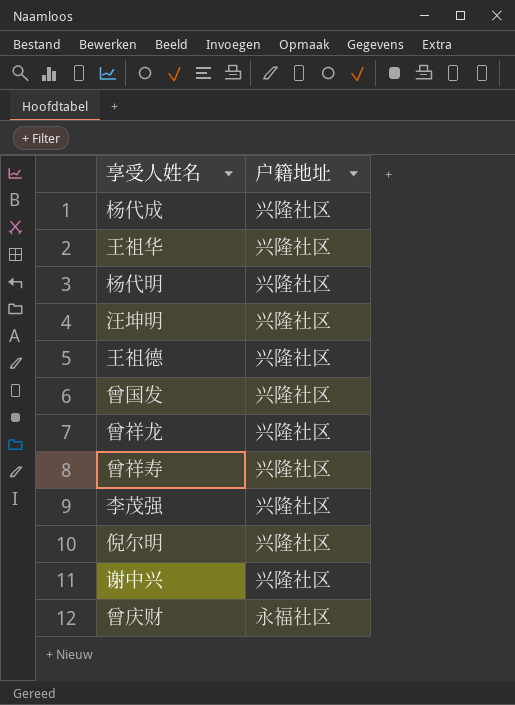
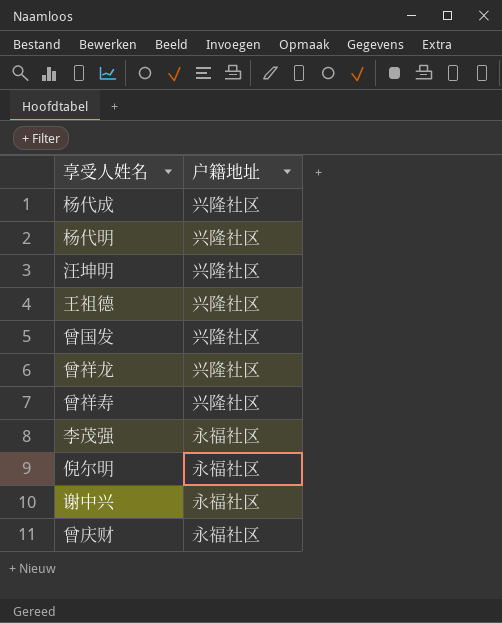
row 王祖华: 兴隆社区 -> none
李茂强 | 户籍地址: 兴隆社区 -> 永福社区
倪尔明 | 户籍地址: 兴隆社区 -> 永福社区
谢中兴 | 户籍地址: 兴隆社区 -> 永福社区

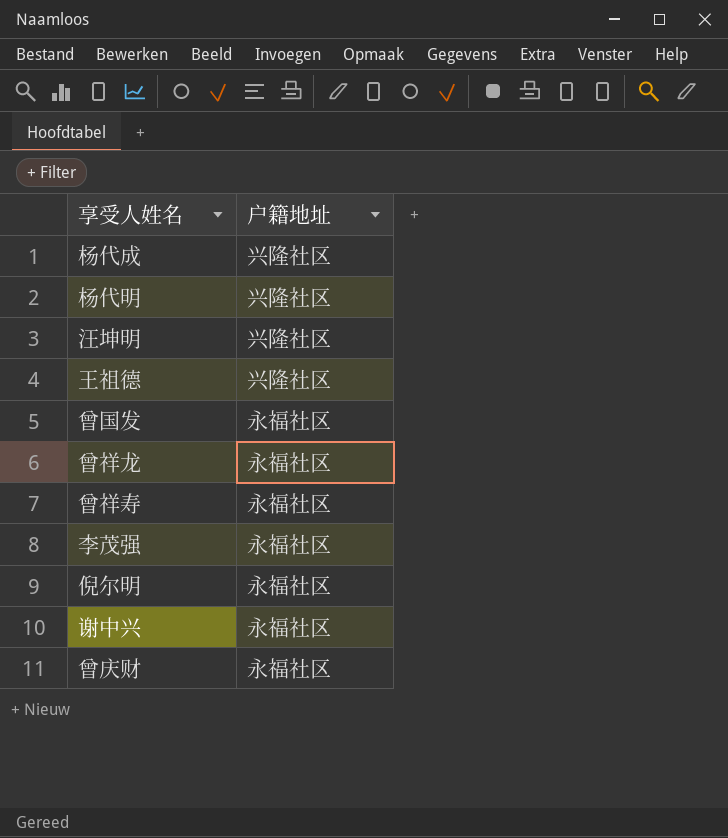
曾国发 | 户籍地址: 兴隆社区 -> 永福社区
曾祥龙 | 户籍地址: 兴隆社区 -> 永福社区
曾祥寿 | 户籍地址: 兴隆社区 -> 永福社区

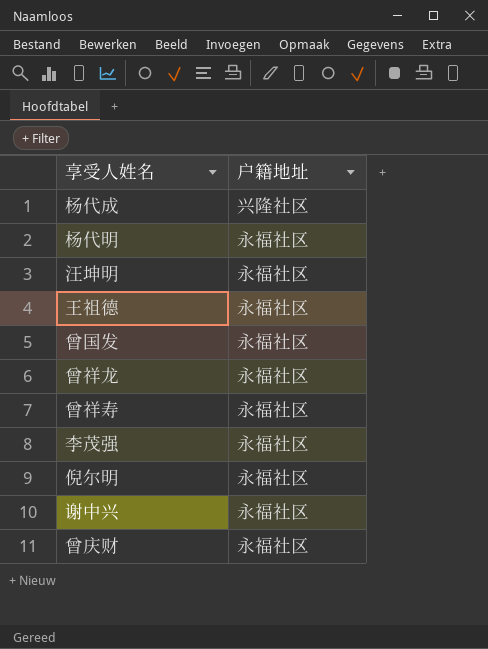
杨代明 | 户籍地址: 兴隆社区 -> 永福社区
汪坤明 | 户籍地址: 兴隆社区 -> 永福社区
王祖德 | 户籍地址: 兴隆社区 -> 永福社区

